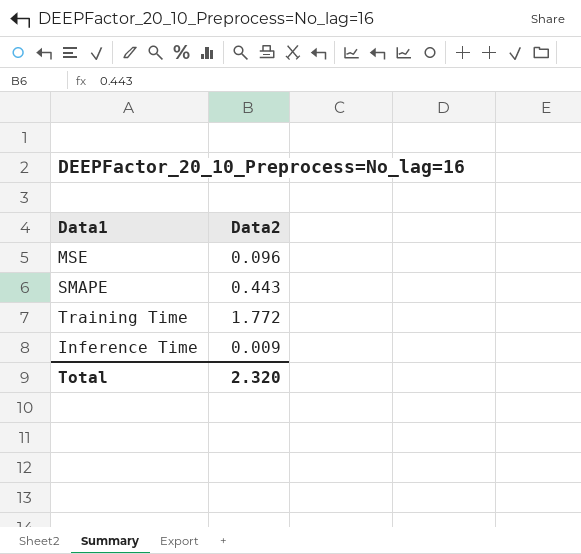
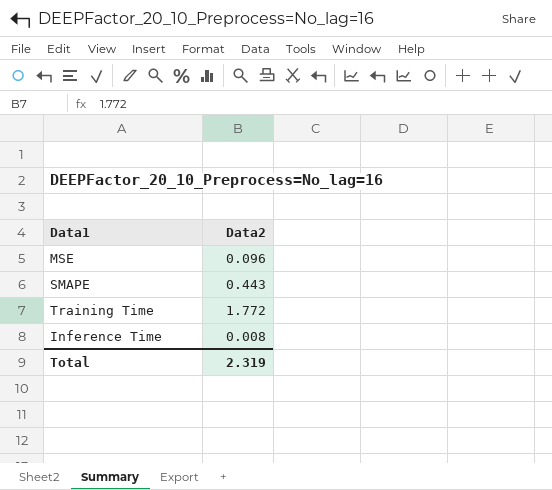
Inference Time | Data2: 0.009 -> 0.008
Total | Data2: 2.320 -> 2.319

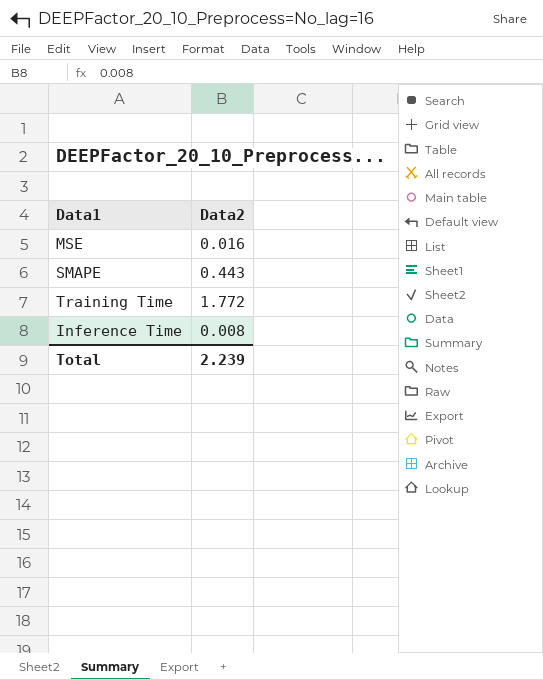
MSE | Data2: 0.096 -> 0.016
Total | Data2: 2.319 -> 2.239

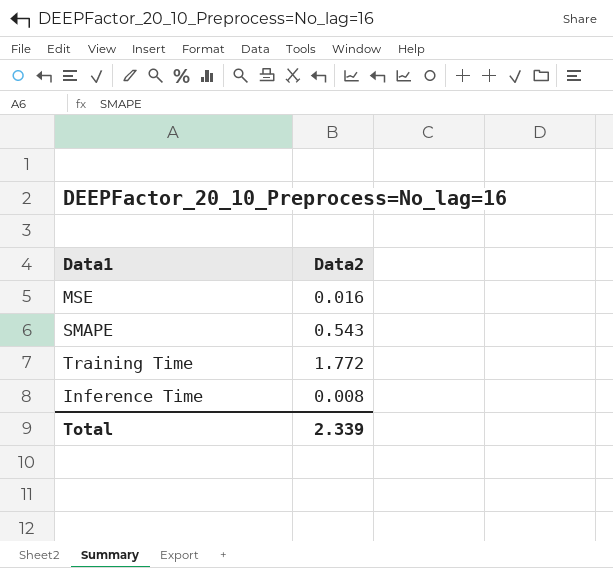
SMAPE | Data2: 0.443 -> 0.543
Total | Data2: 2.239 -> 2.339

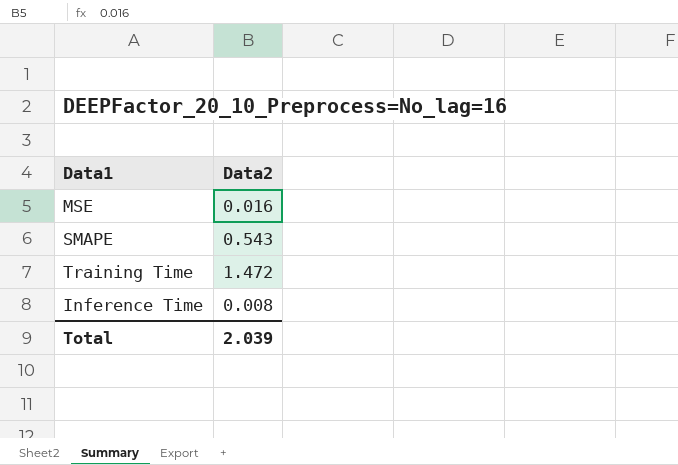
Training Time | Data2: 1.772 -> 1.472
Total | Data2: 2.339 -> 2.039

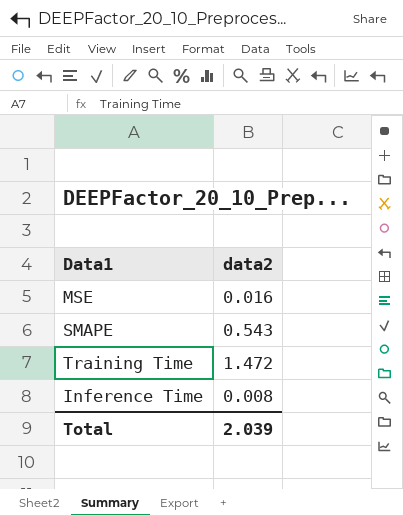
column name: Data2 -> data2

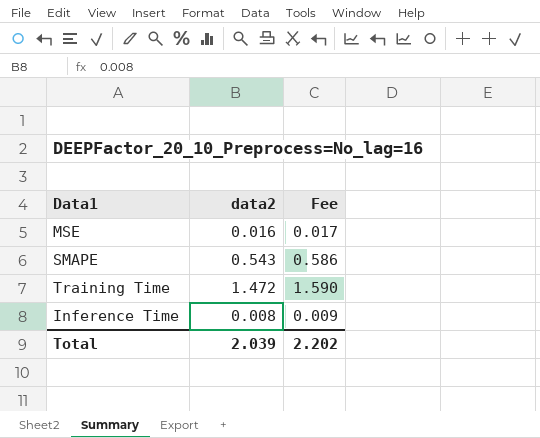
column Fee | formula: none -> [data2] * 1.08

